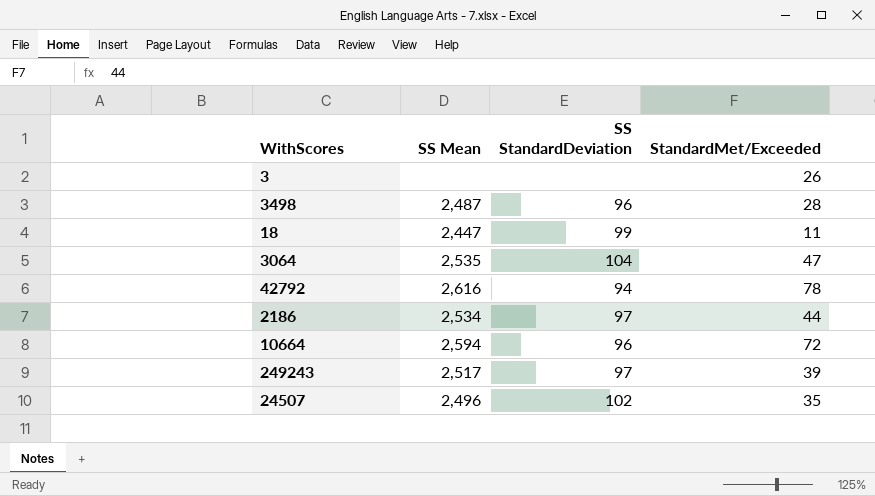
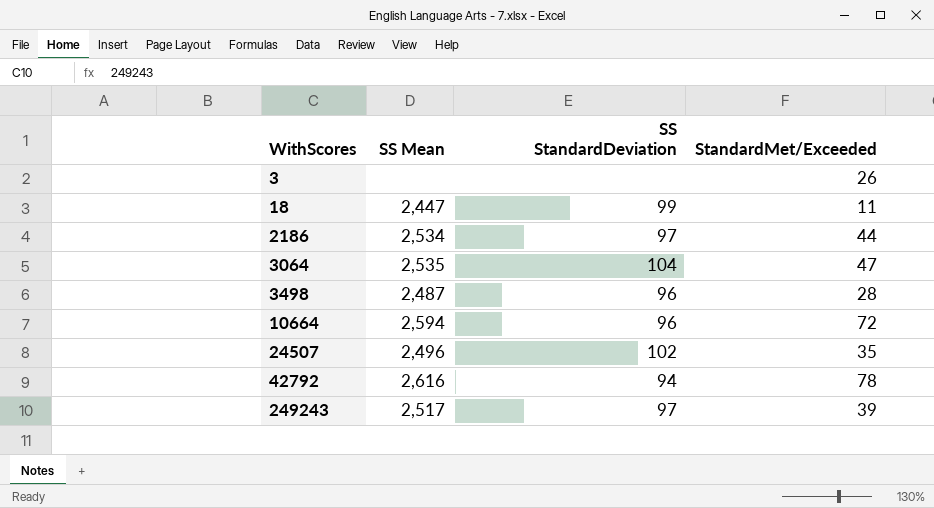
row order: none -> WithScores ascending

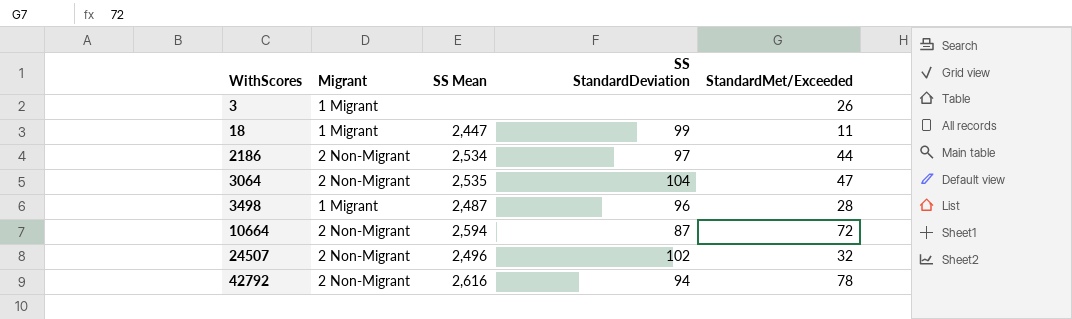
column Migrant | position: none -> 2
row 249243: 2,517 | 97 | 39 -> none
10664 | SS StandardDeviation: 96 -> 87
24507 | StandardMet/Exceeded: 35 -> 32

